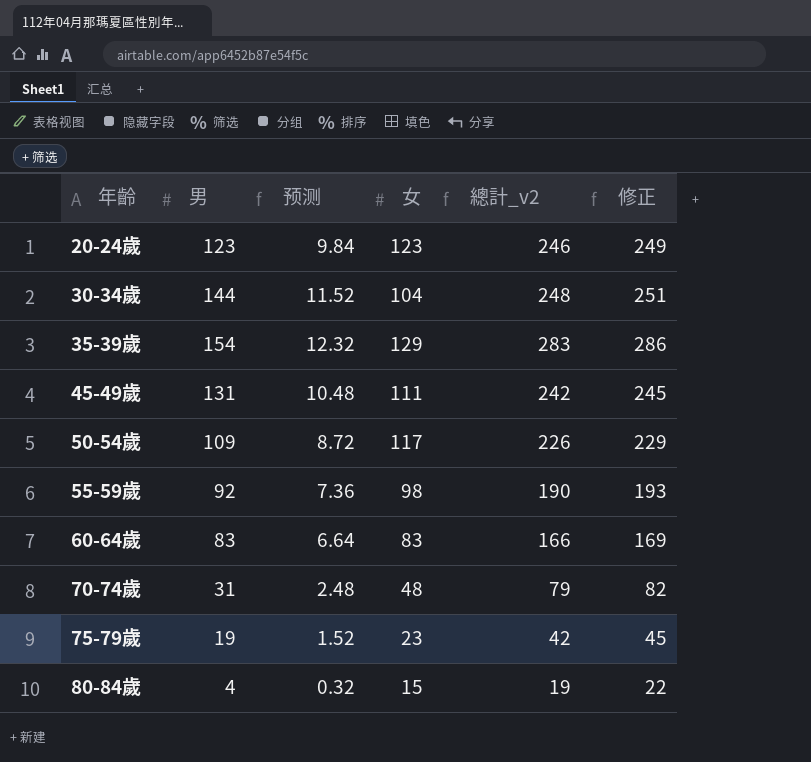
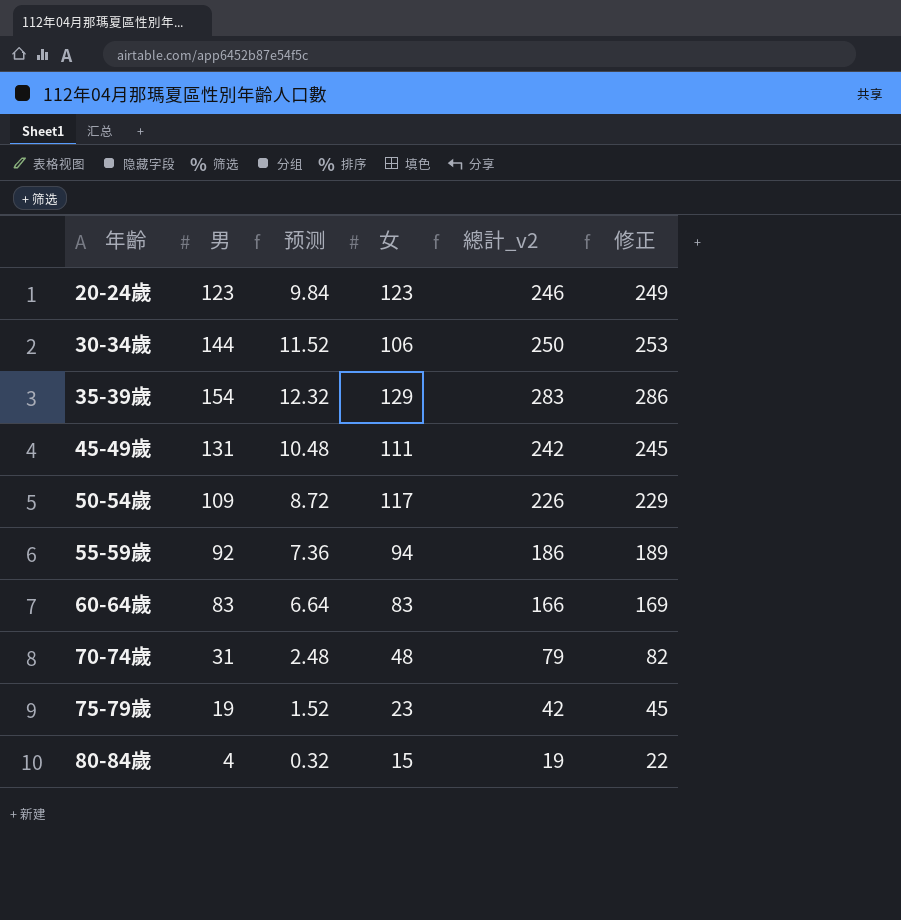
30-34歲 | 女: 104 -> 106
30-34歲 | 總計_v2: 248 -> 250
30-34歲 | 修正: 251 -> 253
55-59歲 | 女: 98 -> 94
55-59歲 | 總計_v2: 190 -> 186
55-59歲 | 修正: 193 -> 189

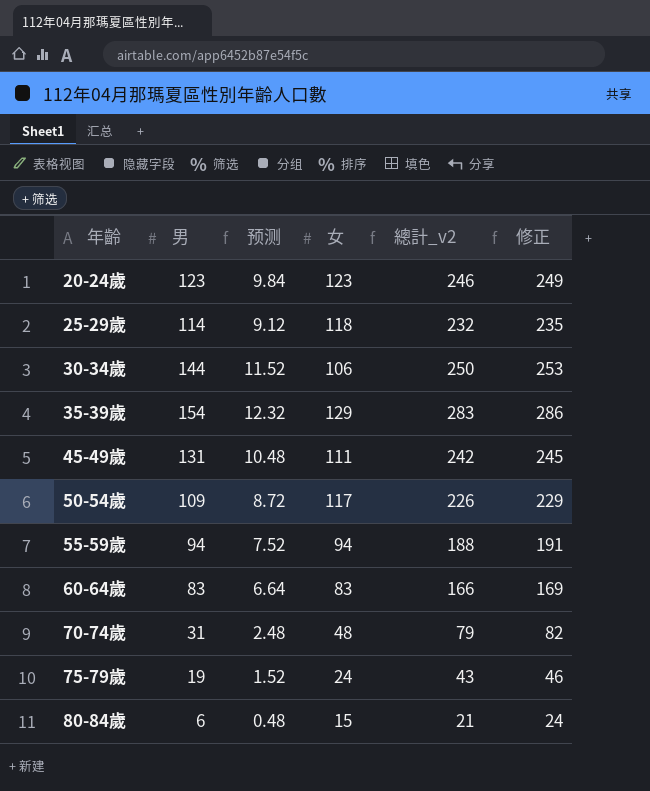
row 25-29歲: none -> 114 | 9.12 | 118 | 232 | 235
55-59歲 | 男: 92 -> 94
55-59歲 | 预测: 7.36 -> 7.52
55-59歲 | 總計_v2: 186 -> 188
55-59歲 | 修正: 189 -> 191
75-79歲 | 女: 23 -> 24
75-79歲 | 總計_v2: 42 -> 43
75-79歲 | 修正: 45 -> 46
80-84歲 | 男: 4 -> 6
80-84歲 | 预测: 0.32 -> 0.48
80-84歲 | 總計_v2: 19 -> 21
80-84歲 | 修正: 22 -> 24

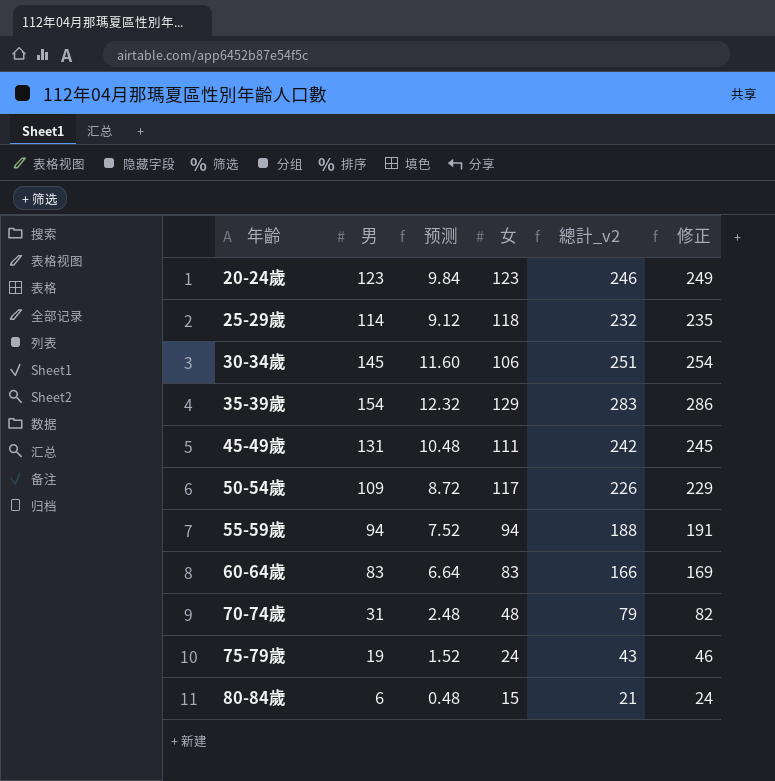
30-34歲 | 男: 144 -> 145
30-34歲 | 预测: 11.52 -> 11.60
30-34歲 | 總計_v2: 250 -> 251
30-34歲 | 修正: 253 -> 254

